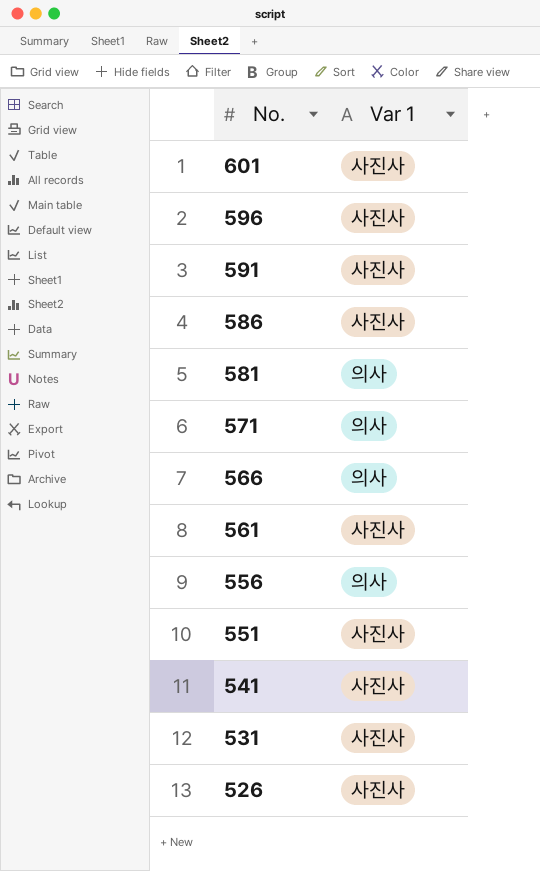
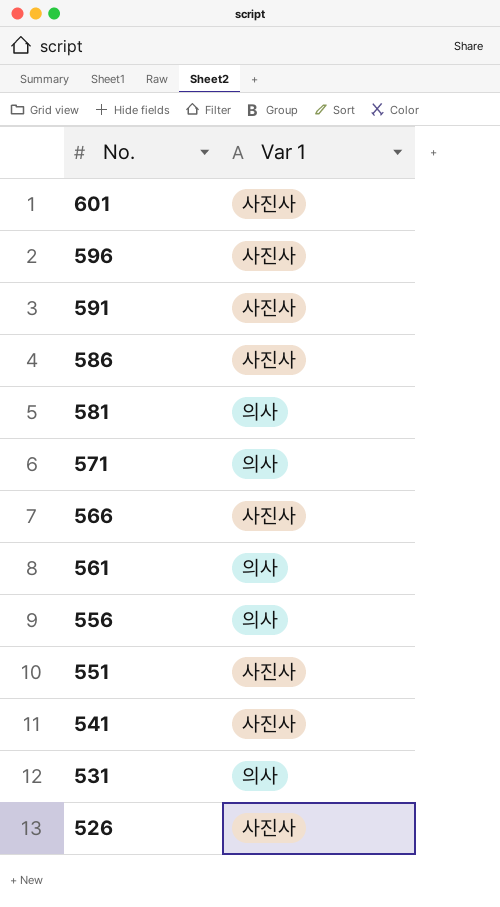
566 | Var 1: 의사 -> 사진사
561 | Var 1: 사진사 -> 의사
531 | Var 1: 사진사 -> 의사

